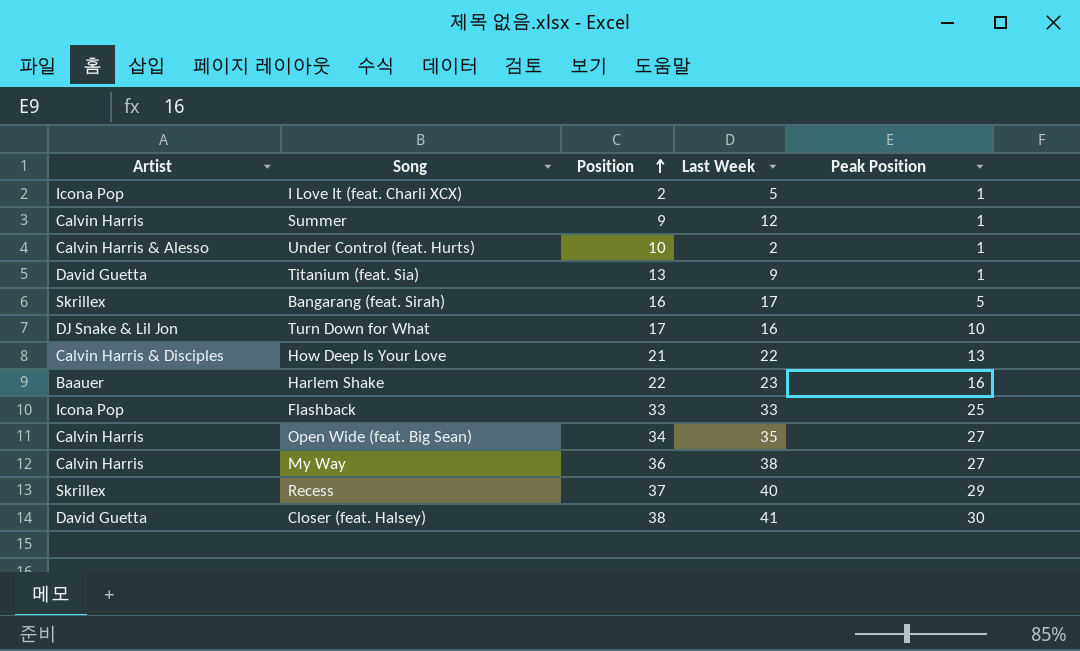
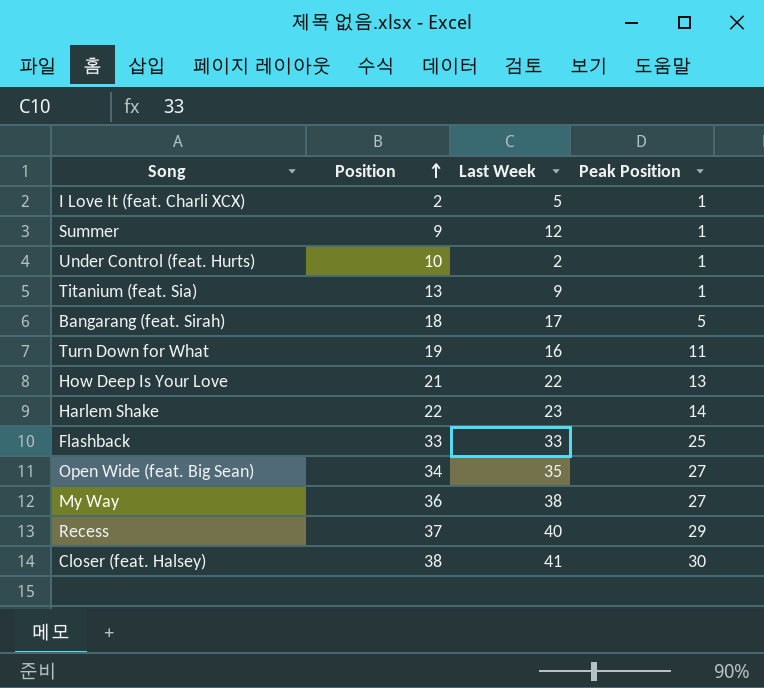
column Artist | position: 1 -> none
Bangarang (feat. Sirah) | Position: 16 -> 18
Turn Down for What | Position: 17 -> 19
Turn Down for What | Peak Position: 10 -> 11
Harlem Shake | Peak Position: 16 -> 14

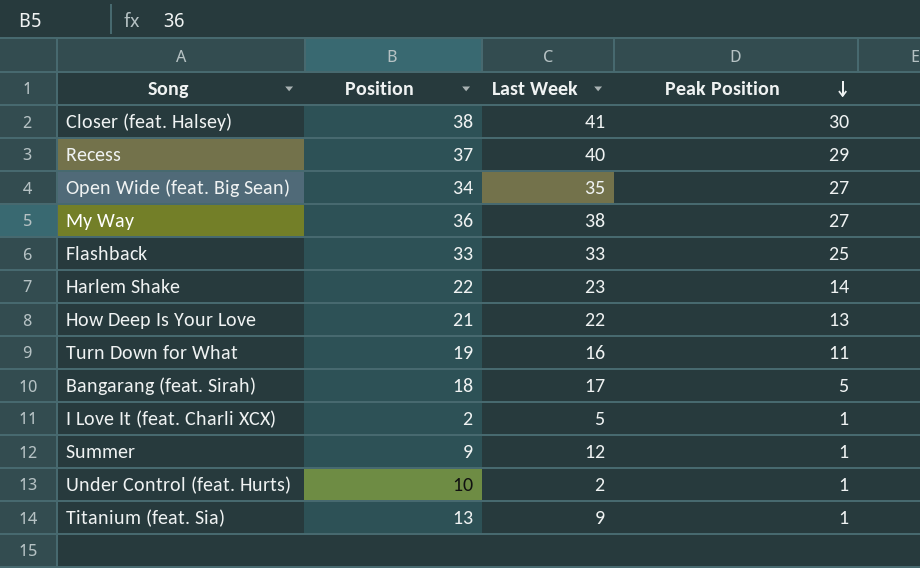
row order: Position ascending -> Peak Position descending

